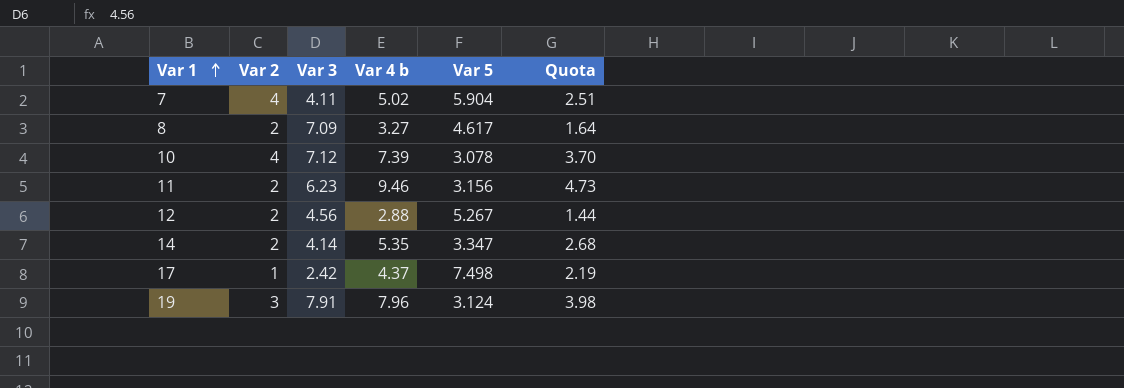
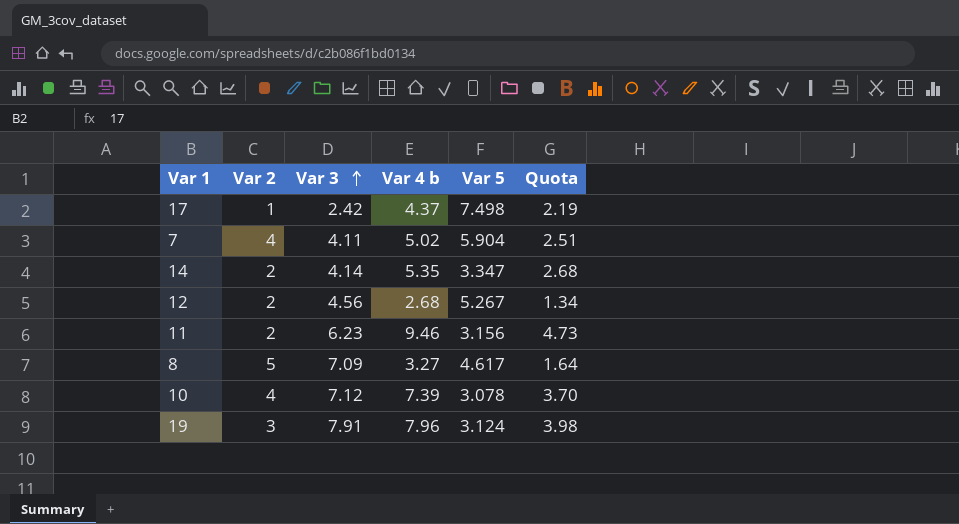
row order: Var 1 ascending -> Var 3 ascending
12 | Var 4 b: 2.88 -> 2.68
12 | Quota: 1.44 -> 1.34
8 | Var 2: 2 -> 5

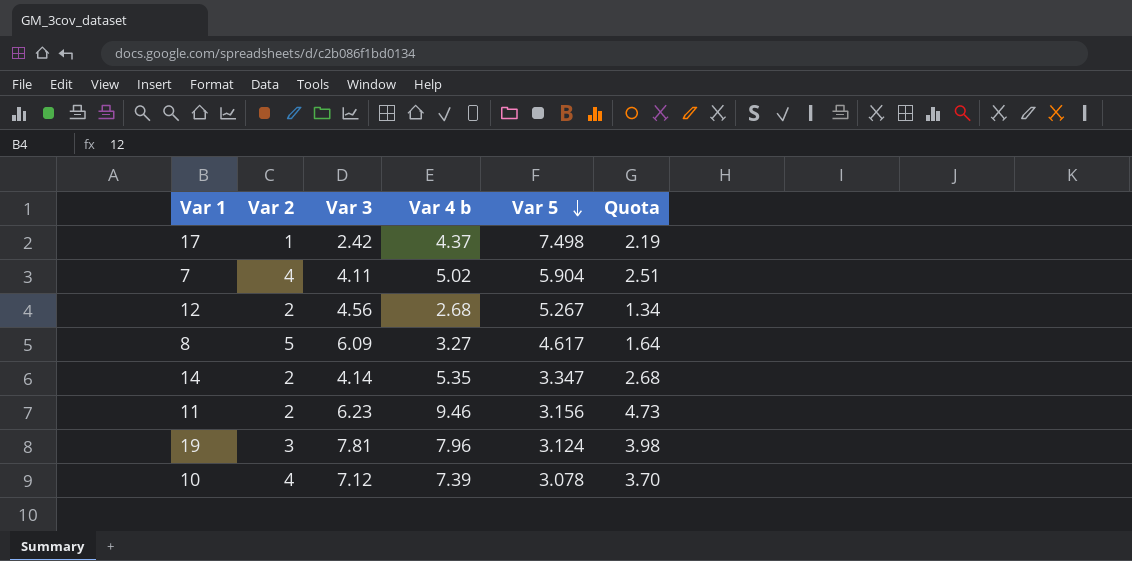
row order: Var 3 ascending -> Var 5 descending
8 | Var 3: 7.09 -> 6.09
19 | Var 3: 7.91 -> 7.81

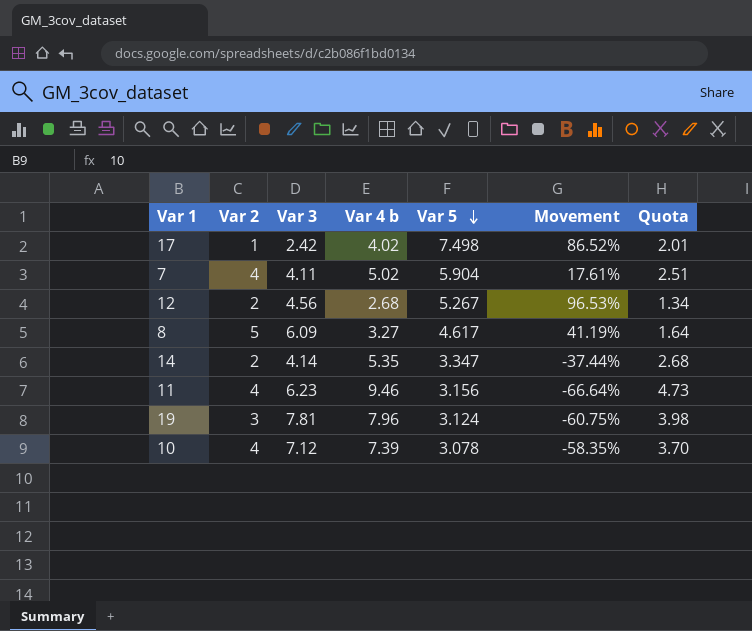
column Movement | formula: none -> ([Var 5] - [Var 4 b]) / [Var 4 b]
17 | Var 4 b: 4.37 -> 4.02
17 | Quota: 2.19 -> 2.01
11 | Var 2: 2 -> 4

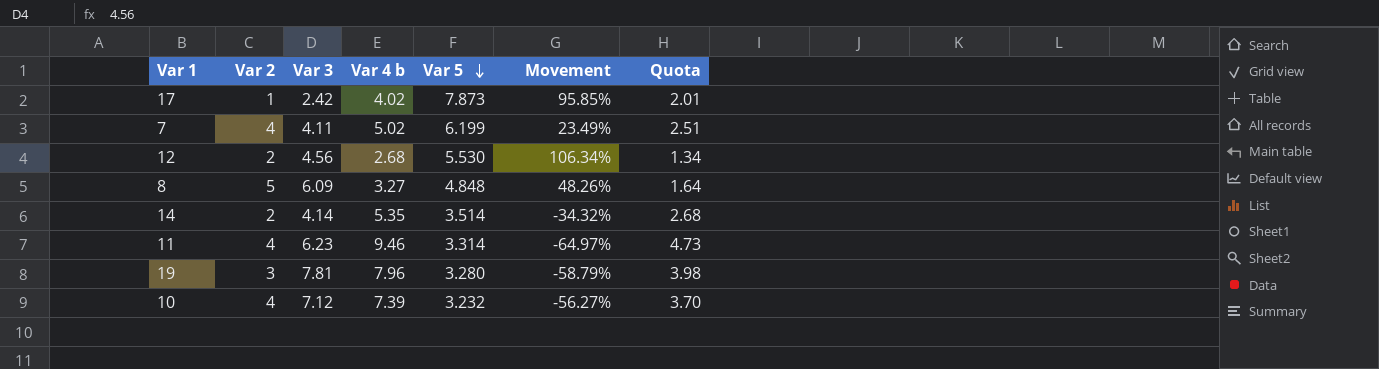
17 | Var 5: 7.498 -> 7.873
17 | Movement: 86.52% -> 95.85%
7 | Var 5: 5.904 -> 6.199
7 | Movement: 17.61% -> 23.49%
12 | Var 5: 5.267 -> 5.530
12 | Movement: 96.53% -> 106.34%
8 | Var 5: 4.617 -> 4.848
8 | Movement: 41.19% -> 48.26%
14 | Var 5: 3.347 -> 3.514
14 | Movement: -37.44% -> -34.32%
11 | Var 5: 3.156 -> 3.314
11 | Movement: -66.64% -> -64.97%
19 | Var 5: 3.124 -> 3.280
19 | Movement: -60.75% -> -58.79%
10 | Var 5: 3.078 -> 3.232
10 | Movement: -58.35% -> -56.27%

